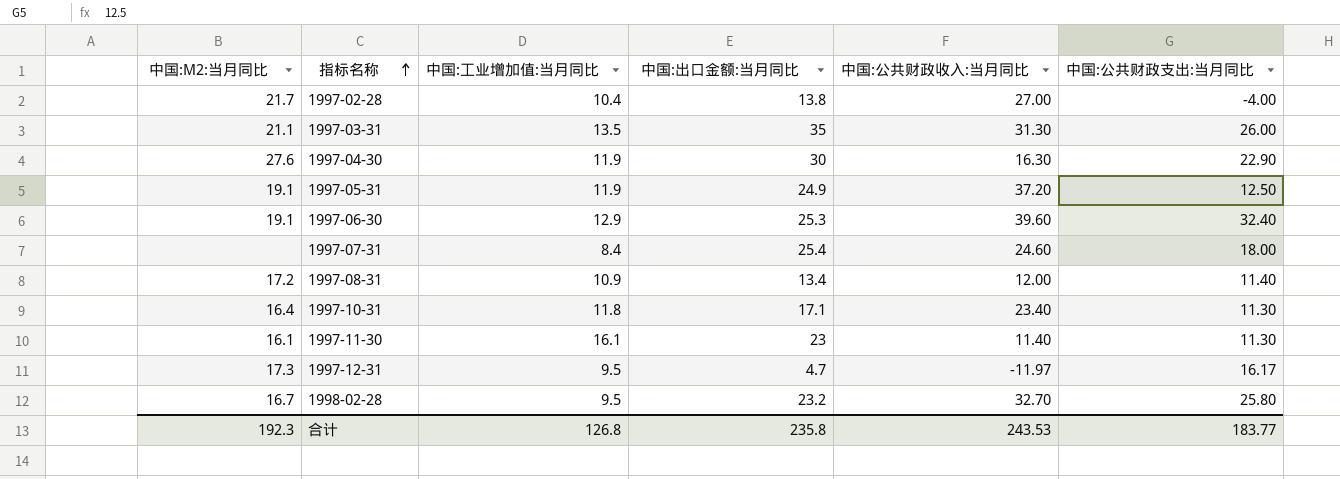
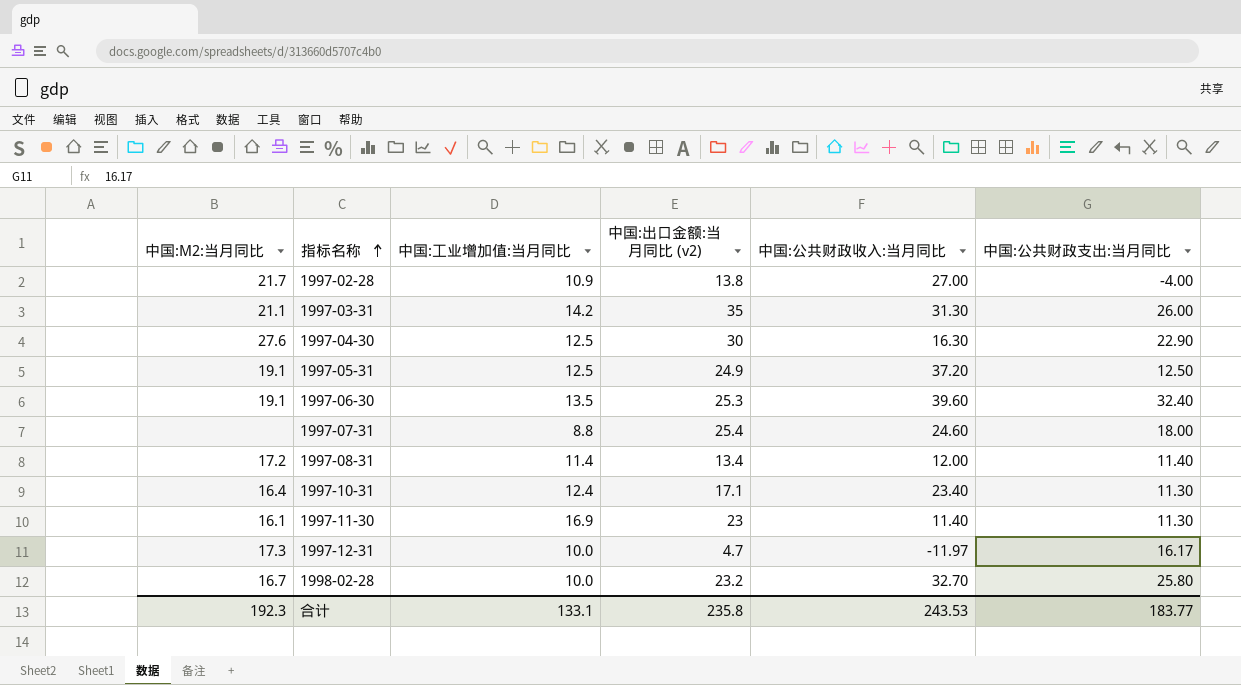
column name: 中国:出口金额:当月同比 -> 中国:出口金额:当月同比 (v2)
1997-02-28 | 中国:工业增加值:当月同比: 10.4 -> 10.9
1997-03-31 | 中国:工业增加值:当月同比: 13.5 -> 14.2
1997-04-30 | 中国:工业增加值:当月同比: 11.9 -> 12.5
1997-05-31 | 中国:工业增加值:当月同比: 11.9 -> 12.5
1997-06-30 | 中国:工业增加值:当月同比: 12.9 -> 13.5
1997-07-31 | 中国:工业增加值:当月同比: 8.4 -> 8.8
1997-08-31 | 中国:工业增加值:当月同比: 10.9 -> 11.4
1997-10-31 | 中国:工业增加值:当月同比: 11.8 -> 12.4
1997-11-30 | 中国:工业增加值:当月同比: 16.1 -> 16.9
1997-12-31 | 中国:工业增加值:当月同比: 9.5 -> 10.0
1998-02-28 | 中国:工业增加值:当月同比: 9.5 -> 10.0
合计 | 中国:工业增加值:当月同比: 126.8 -> 133.1

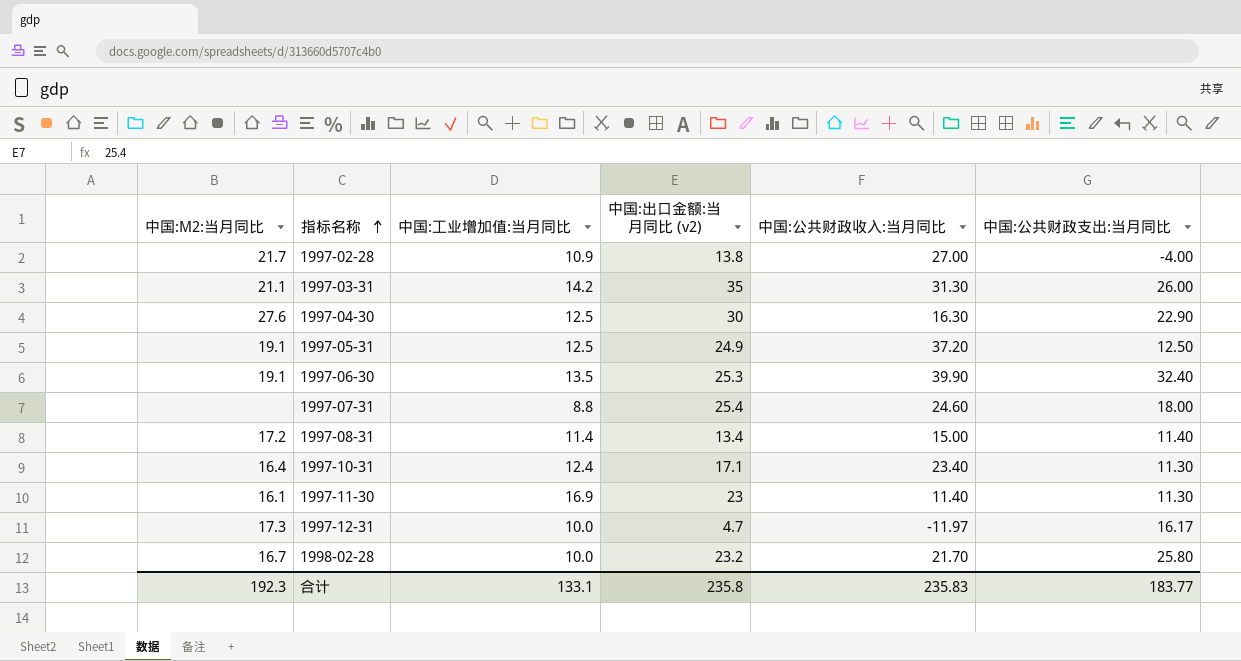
1997-06-30 | 中国:公共财政收入:当月同比: 39.60 -> 39.90
1997-08-31 | 中国:公共财政收入:当月同比: 12.00 -> 15.00
1998-02-28 | 中国:公共财政收入:当月同比: 32.70 -> 21.70
合计 | 中国:公共财政收入:当月同比: 243.53 -> 235.83

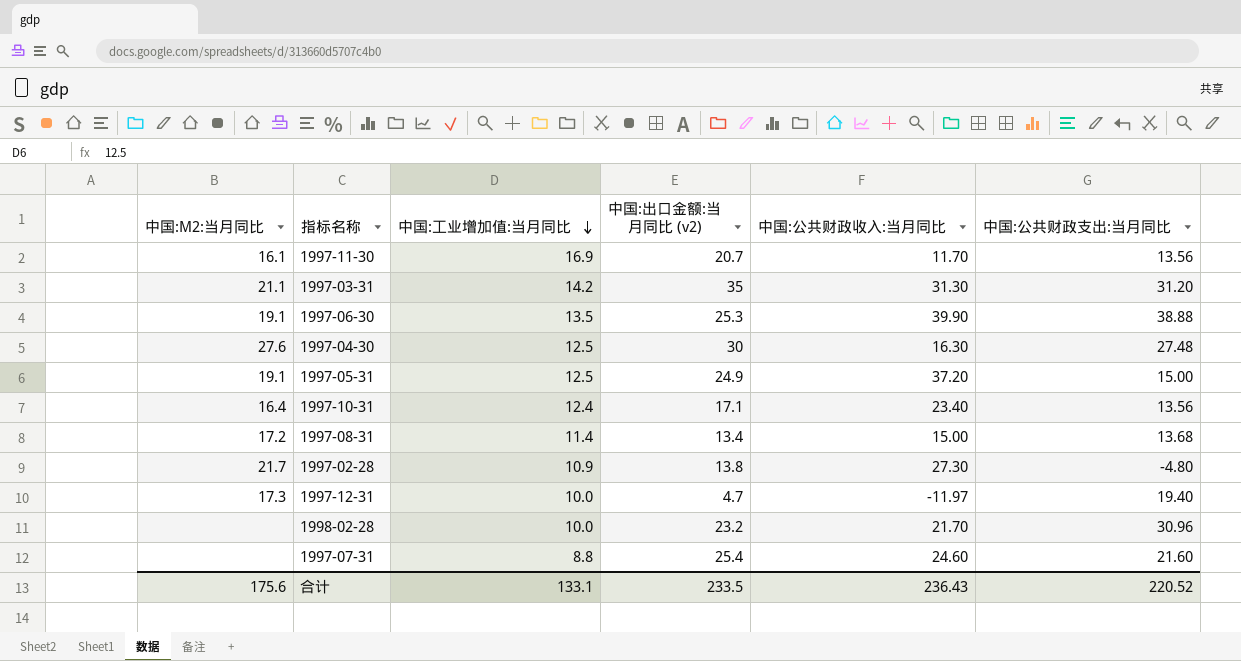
row order: 指标名称 ascending -> 中国:工业增加值:当月同比 descending
1997-11-30 | 中国:出口金额:当月同比 (v2): 23 -> 20.7
1997-11-30 | 中国:公共财政收入:当月同比: 11.40 -> 11.70
1997-11-30 | 中国:公共财政支出:当月同比: 11.30 -> 13.56
1997-03-31 | 中国:公共财政支出:当月同比: 26.00 -> 31.20
1997-06-30 | 中国:公共财政支出:当月同比: 32.40 -> 38.88
1997-04-30 | 中国:公共财政支出:当月同比: 22.90 -> 27.48
1997-05-31 | 中国:公共财政支出:当月同比: 12.50 -> 15.00
1997-10-31 | 中国:公共财政支出:当月同比: 11.30 -> 13.56
1997-08-31 | 中国:公共财政支出:当月同比: 11.40 -> 13.68
1997-02-28 | 中国:公共财政收入:当月同比: 27.00 -> 27.30
1997-02-28 | 中国:公共财政支出:当月同比: -4.00 -> -4.80
1997-12-31 | 中国:公共财政支出:当月同比: 16.17 -> 19.40
1998-02-28 | 中国:M2:当月同比: 16.7 -> none
1998-02-28 | 中国:公共财政支出:当月同比: 25.80 -> 30.96
1997-07-31 | 中国:公共财政支出:当月同比: 18.00 -> 21.60
合计 | 中国:M2:当月同比: 192.3 -> 175.6
合计 | 中国:出口金额:当月同比 (v2): 235.8 -> 233.5
合计 | 中国:公共财政收入:当月同比: 235.83 -> 236.43
合计 | 中国:公共财政支出:当月同比: 183.77 -> 220.52

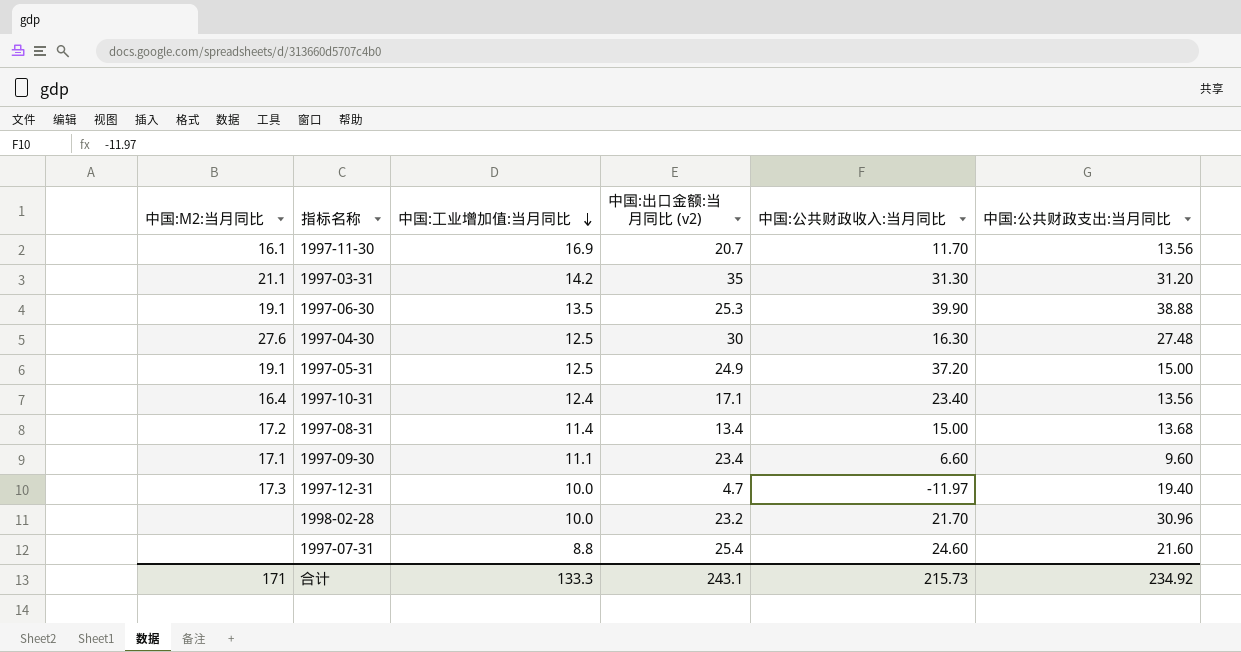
row 1997-02-28: 21.7 | 10.9 | 13.8 | 27.30 | -4.80 -> none
row 1997-09-30: none -> 17.1 | 11.1 | 23.4 | 6.60 | 9.60
合计 | 中国:M2:当月同比: 175.6 -> 171
合计 | 中国:工业增加值:当月同比: 133.1 -> 133.3
合计 | 中国:出口金额:当月同比 (v2): 233.5 -> 243.1
合计 | 中国:公共财政收入:当月同比: 236.43 -> 215.73
合计 | 中国:公共财政支出:当月同比: 220.52 -> 234.92

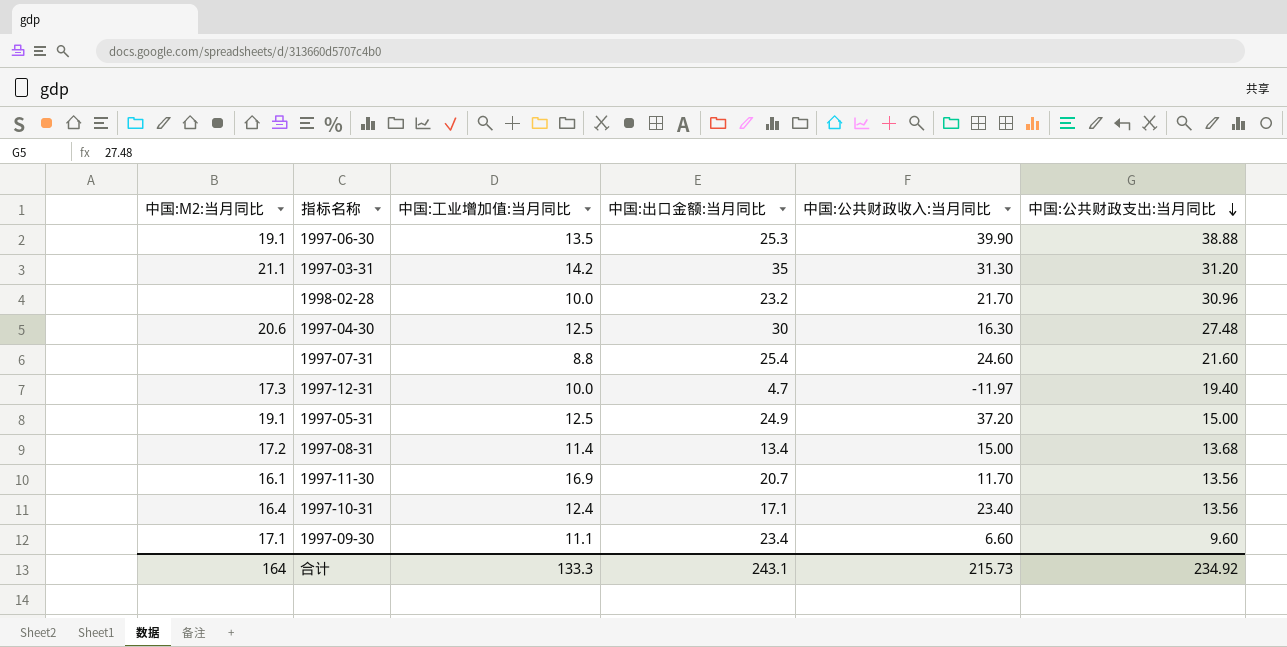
row order: 中国:工业增加值:当月同比 descending -> 中国:公共财政支出:当月同比 descending
column name: 中国:出口金额:当月同比 (v2) -> 中国:出口金额:当月同比
1997-04-30 | 中国:M2:当月同比: 27.6 -> 20.6
合计 | 中国:M2:当月同比: 171 -> 164

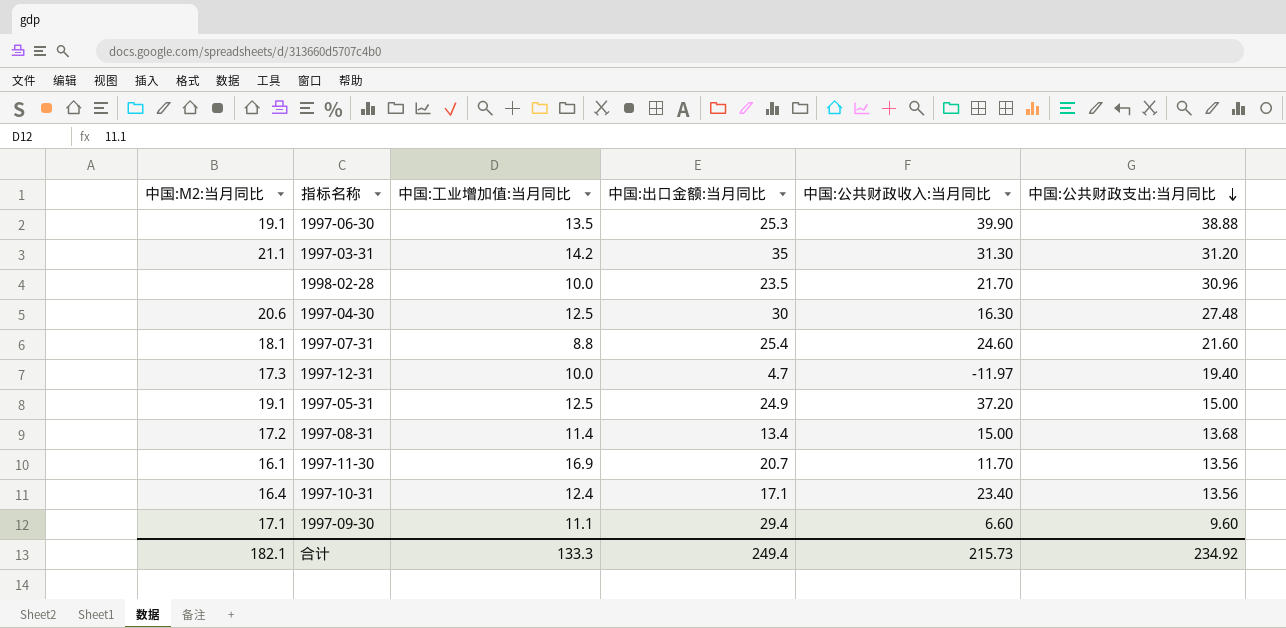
1998-02-28 | 中国:出口金额:当月同比: 23.2 -> 23.5
1997-07-31 | 中国:M2:当月同比: none -> 18.1
1997-09-30 | 中国:出口金额:当月同比: 23.4 -> 29.4
合计 | 中国:M2:当月同比: 164 -> 182.1
合计 | 中国:出口金额:当月同比: 243.1 -> 249.4

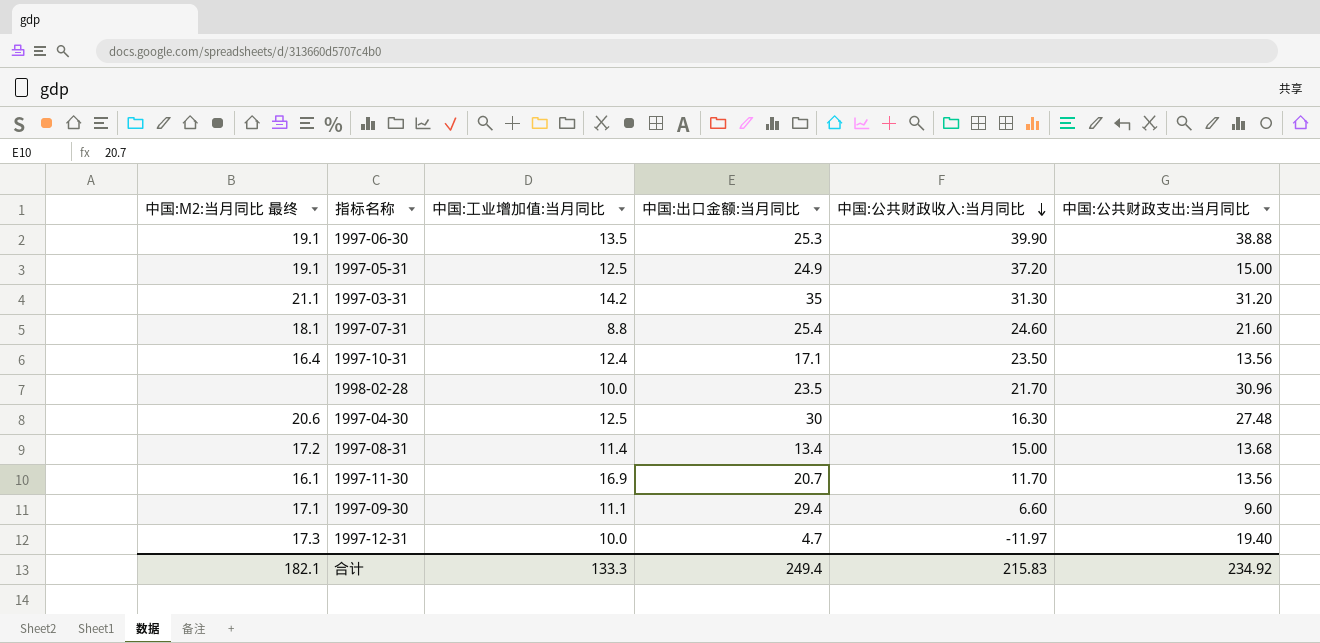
row order: 中国:公共财政支出:当月同比 descending -> 中国:公共财政收入:当月同比 descending
column name: 中国:M2:当月同比 -> 中国:M2:当月同比 最终
1997-10-31 | 中国:公共财政收入:当月同比: 23.40 -> 23.50
合计 | 中国:公共财政收入:当月同比: 215.73 -> 215.83

